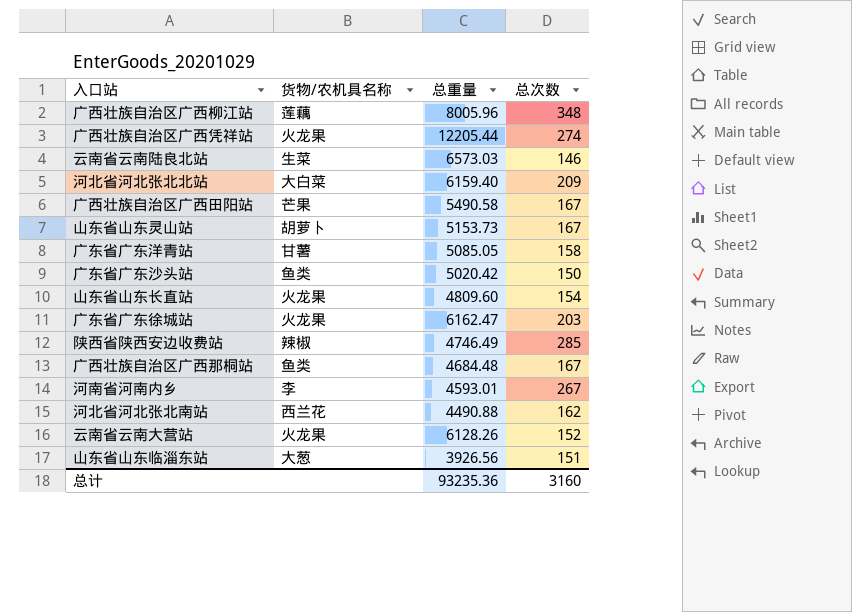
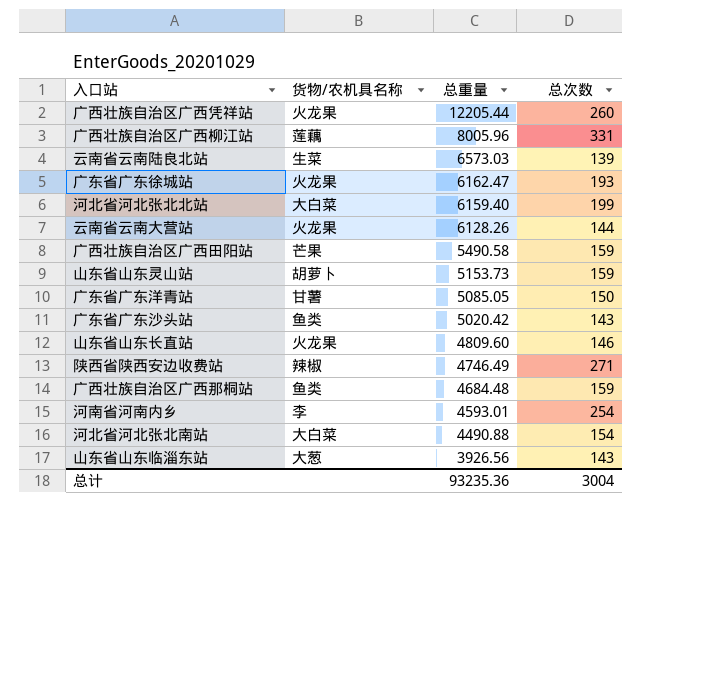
row order: none -> 总重量 descending
广西壮族自治区广西凭祥站 | 总次数: 274 -> 260
广西壮族自治区广西柳江站 | 总次数: 348 -> 331
云南省云南陆良北站 | 总次数: 146 -> 139
广东省广东徐城站 | 总次数: 203 -> 193
河北省河北张北北站 | 总次数: 209 -> 199
云南省云南大营站 | 总次数: 152 -> 144
广西壮族自治区广西田阳站 | 总次数: 167 -> 159
山东省山东灵山站 | 总次数: 167 -> 159
广东省广东洋青站 | 总次数: 158 -> 150
广东省广东沙头站 | 总次数: 150 -> 143
山东省山东长直站 | 总次数: 154 -> 146
陕西省陕西安边收费站 | 总次数: 285 -> 271
广西壮族自治区广西那桐站 | 总次数: 167 -> 159
河南省河南内乡 | 总次数: 267 -> 254
河北省河北张北南站 | 货物/农机具名称: 西兰花 -> 大白菜
河北省河北张北南站 | 总次数: 162 -> 154
山东省山东临淄东站 | 总次数: 151 -> 143
总计 | 总次数: 3160 -> 3004

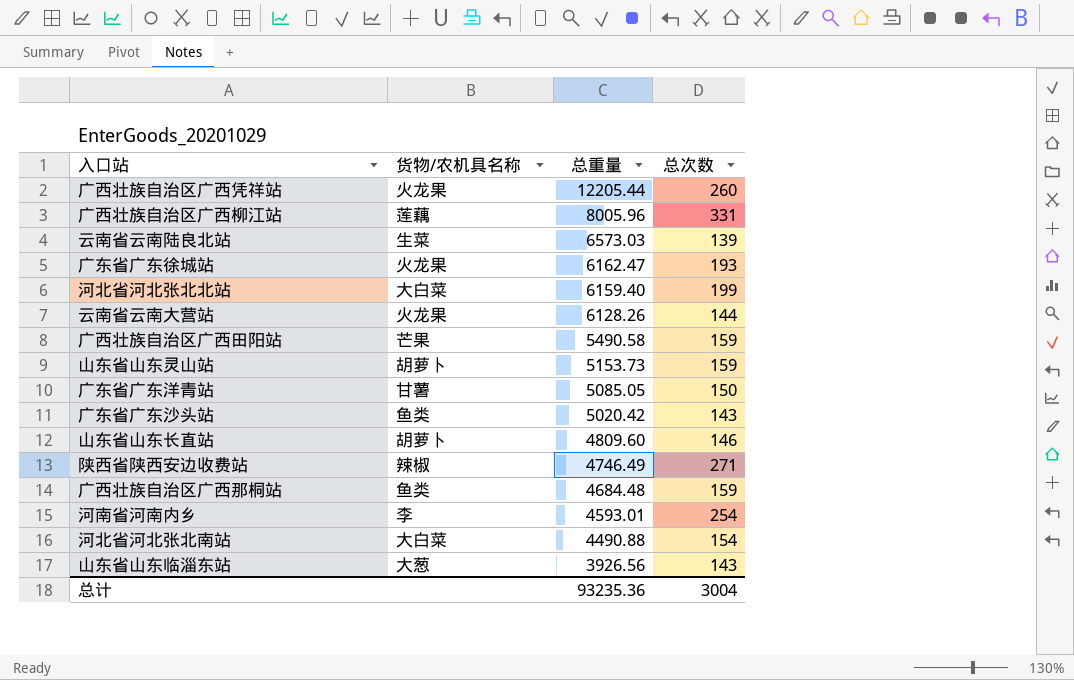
山东省山东长直站 | 货物/农机具名称: 火龙果 -> 胡萝卜

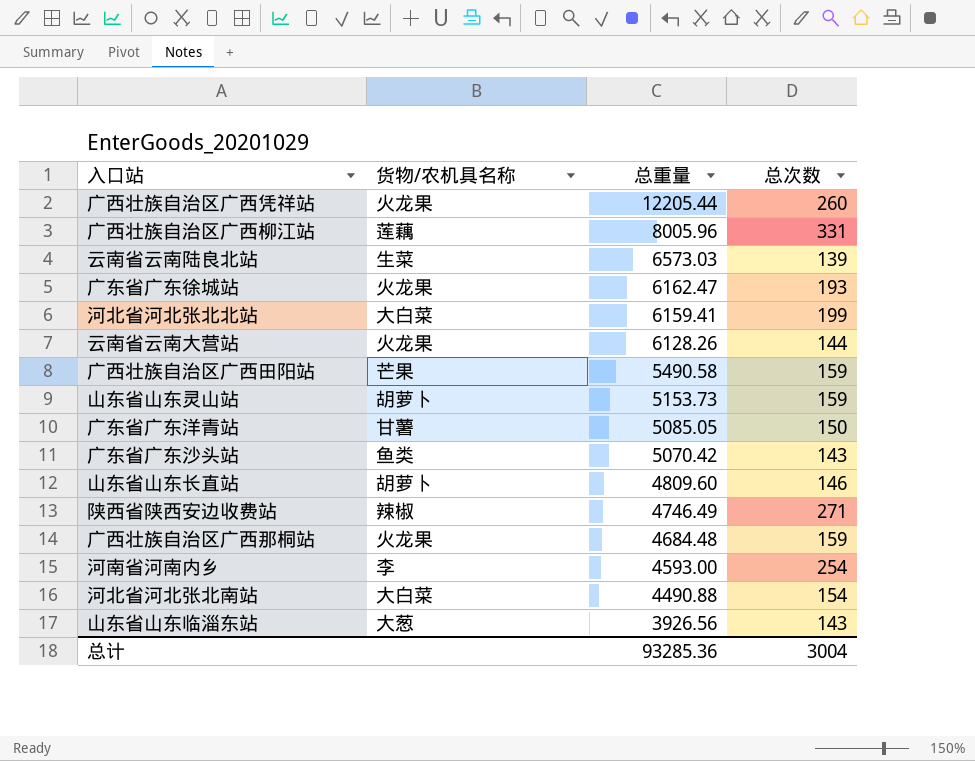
河北省河北张北北站 | 总重量: 6159.40 -> 6159.41
广东省广东沙头站 | 总重量: 5020.42 -> 5070.42
广西壮族自治区广西那桐站 | 货物/农机具名称: 鱼类 -> 火龙果
河南省河南内乡 | 总重量: 4593.01 -> 4593.00
总计 | 总重量: 93235.36 -> 93285.36

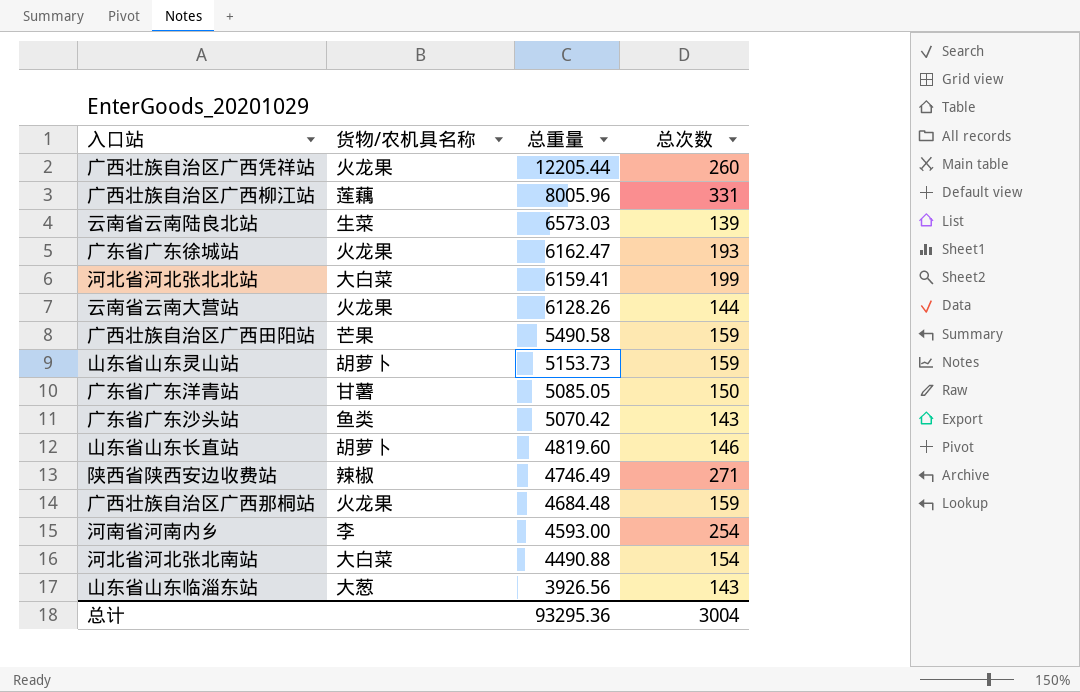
山东省山东长直站 | 总重量: 4809.60 -> 4819.60
总计 | 总重量: 93285.36 -> 93295.36

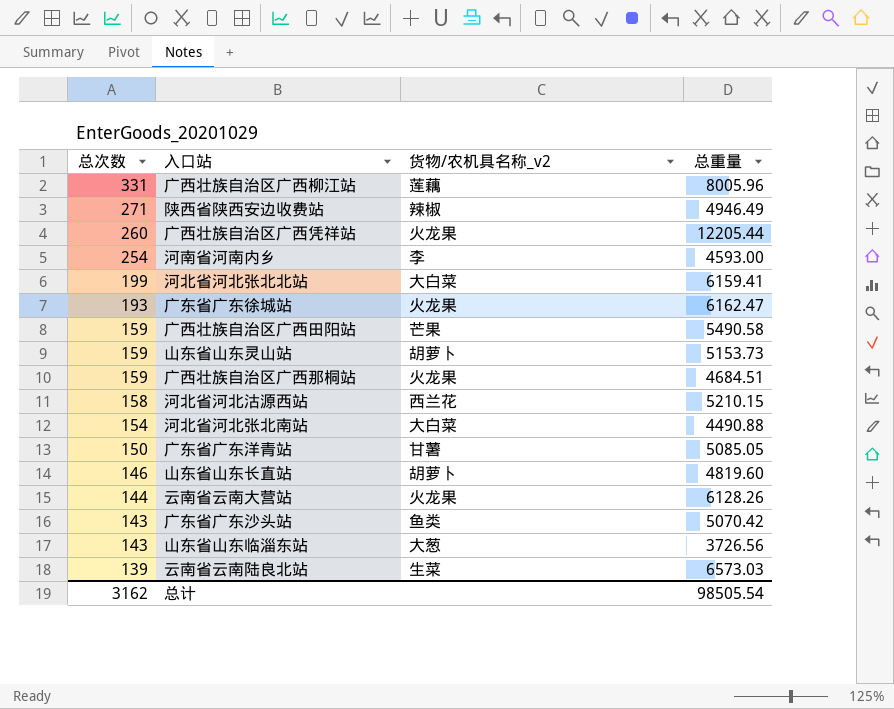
row order: 总重量 descending -> 总次数 descending
column 总次数 | position: 4 -> 1
column name: 货物/农机具名称 -> 货物/农机具名称_v2
陕西省陕西安边收费站 | 总重量: 4746.49 -> 4946.49
广西壮族自治区广西那桐站 | 总重量: 4684.48 -> 4684.51
row 河北省河北沽源西站: none -> 158 | 西兰花 | 5210.15
山东省山东临淄东站 | 总重量: 3926.56 -> 3726.56
总计 | 总次数: 3004 -> 3162
总计 | 总重量: 93295.36 -> 98505.54

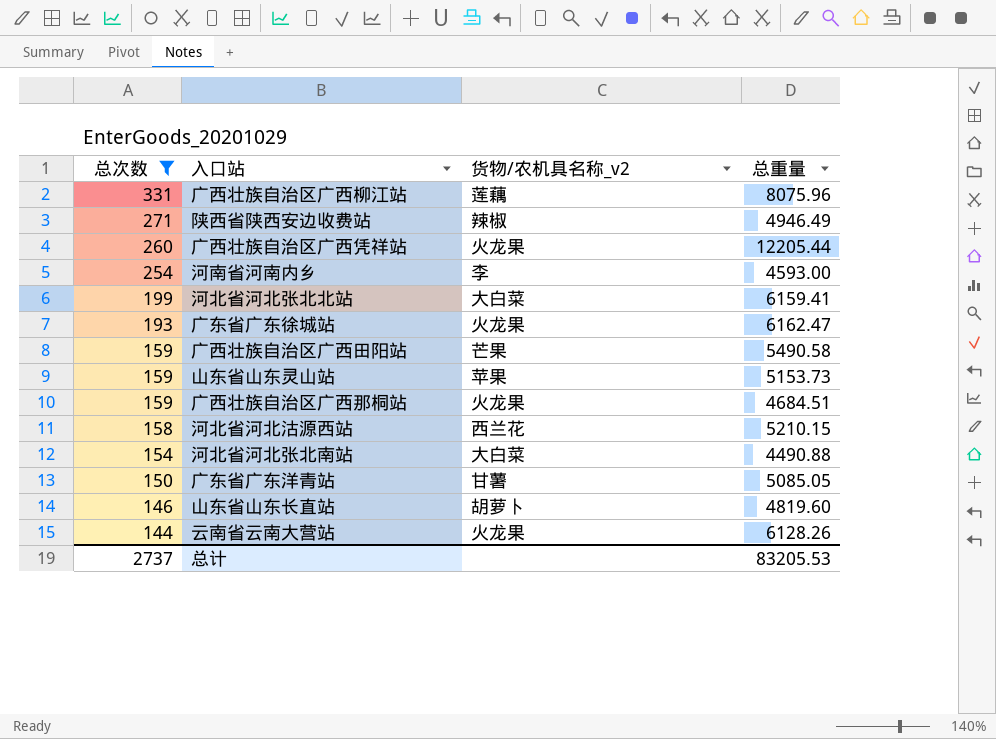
filter: none -> 总次数 >= 144
广西壮族自治区广西柳江站 | 总重量: 8005.96 -> 8075.96
山东省山东灵山站 | 货物/农机具名称_v2: 胡萝卜 -> 苹果
总计 | 总次数: 3162 -> 2737
总计 | 总重量: 98505.54 -> 83205.53

